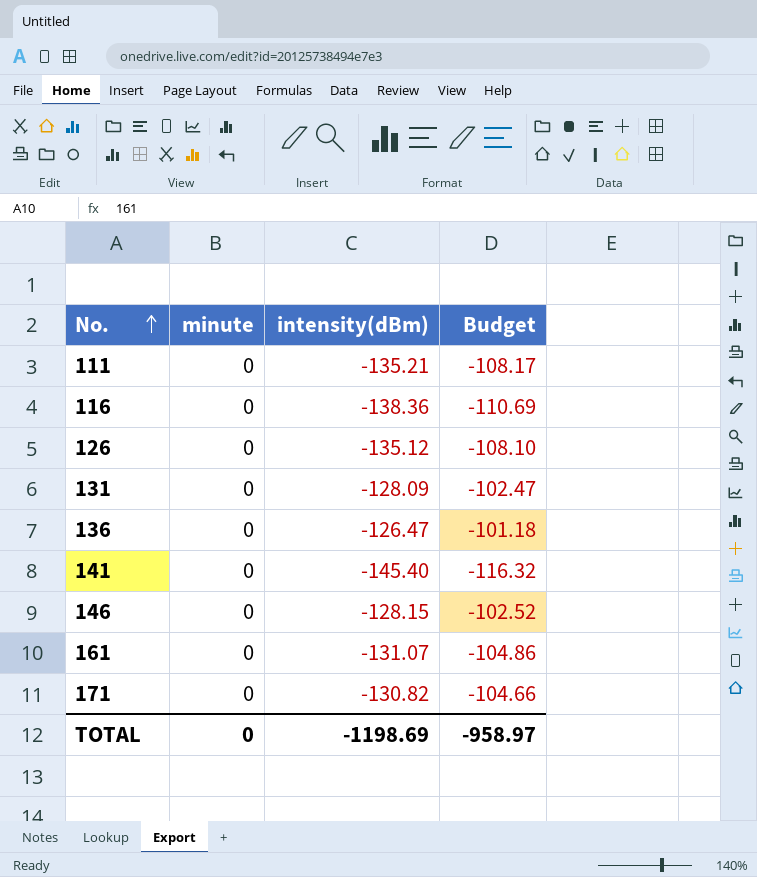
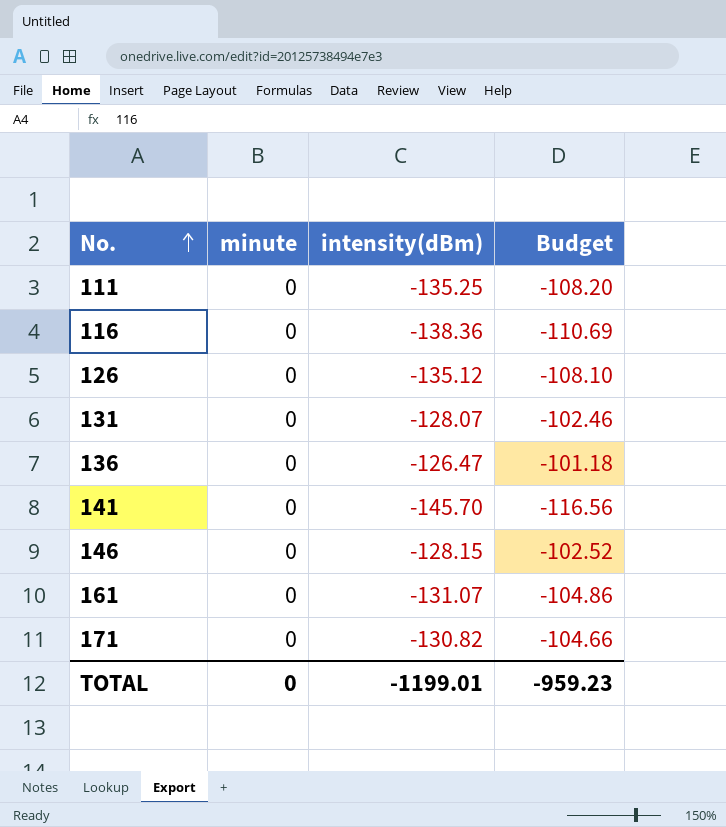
111 | intensity(dBm): -135.21 -> -135.25
111 | Budget: -108.17 -> -108.20
131 | intensity(dBm): -128.09 -> -128.07
131 | Budget: -102.47 -> -102.46
141 | intensity(dBm): -145.40 -> -145.70
141 | Budget: -116.32 -> -116.56
TOTAL | intensity(dBm): -1198.69 -> -1199.01
TOTAL | Budget: -958.97 -> -959.23

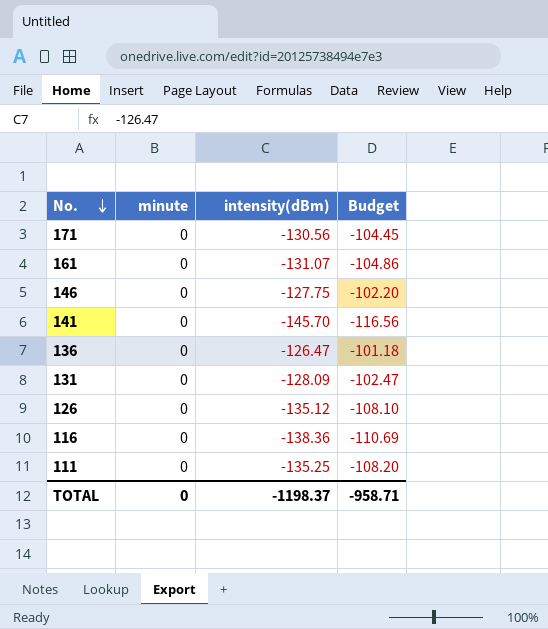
row order: No. ascending -> No. descending
171 | intensity(dBm): -130.82 -> -130.56
171 | Budget: -104.66 -> -104.45
146 | intensity(dBm): -128.15 -> -127.75
146 | Budget: -102.52 -> -102.20
131 | intensity(dBm): -128.07 -> -128.09
131 | Budget: -102.46 -> -102.47
TOTAL | intensity(dBm): -1199.01 -> -1198.37
TOTAL | Budget: -959.23 -> -958.71

